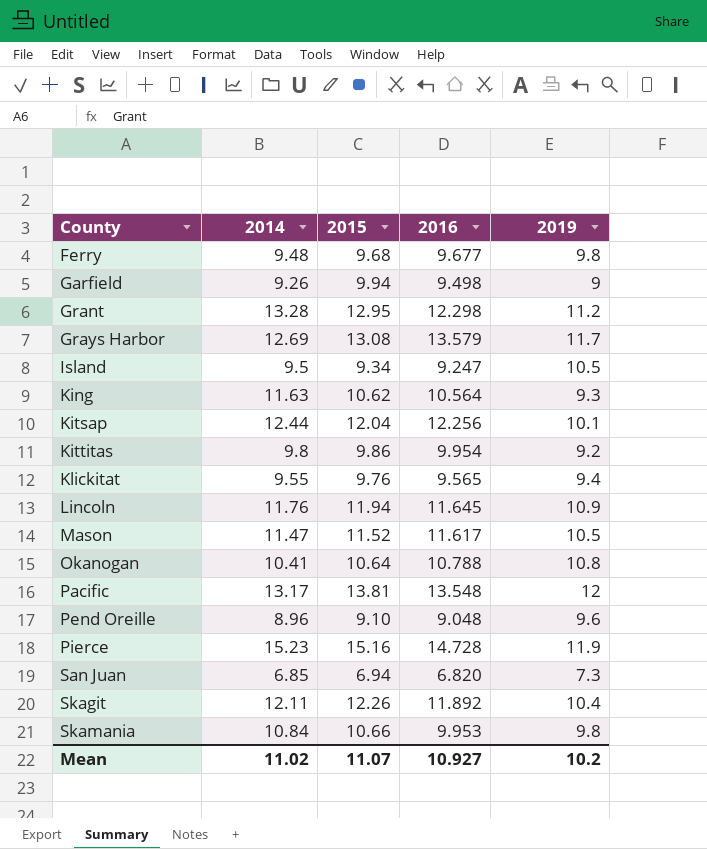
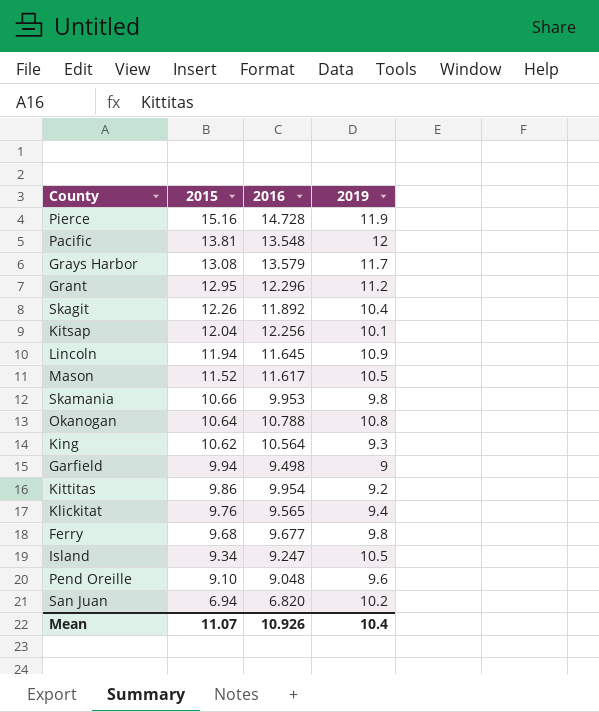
row order: County ascending -> 2015 descending
column 2014 | position: 2 -> none
Grant | 2016: 12.298 -> 12.296
San Juan | 2019: 7.3 -> 10.2
Mean | 2016: 10.927 -> 10.926
Mean | 2019: 10.2 -> 10.4

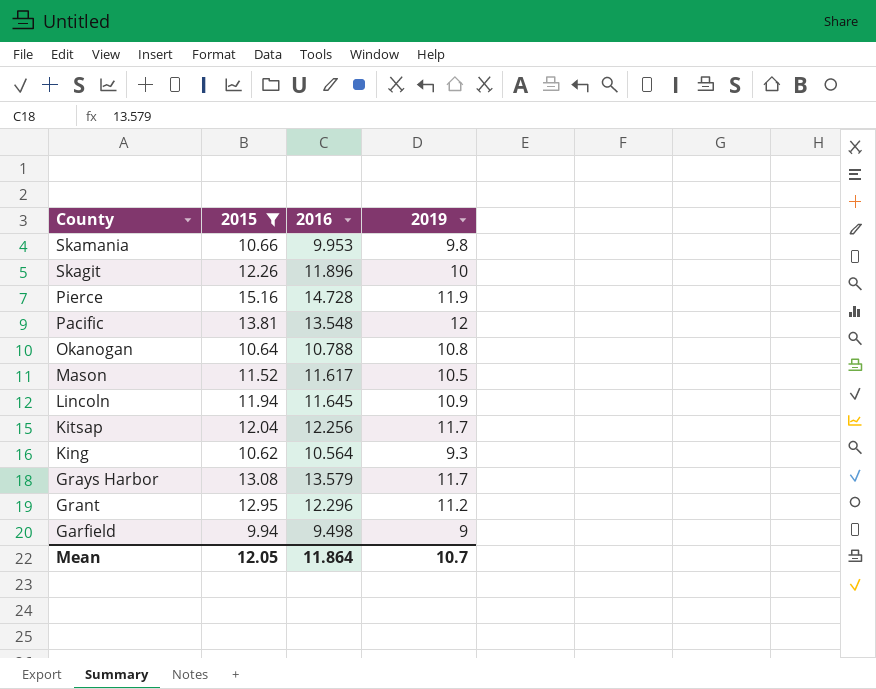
filter: none -> 2015 >= 9.94
row order: 2015 descending -> County descending
Skagit | 2016: 11.892 -> 11.896
Skagit | 2019: 10.4 -> 10
Kitsap | 2019: 10.1 -> 11.7
Mean | 2015: 11.07 -> 12.05
Mean | 2016: 10.926 -> 11.864
Mean | 2019: 10.4 -> 10.7

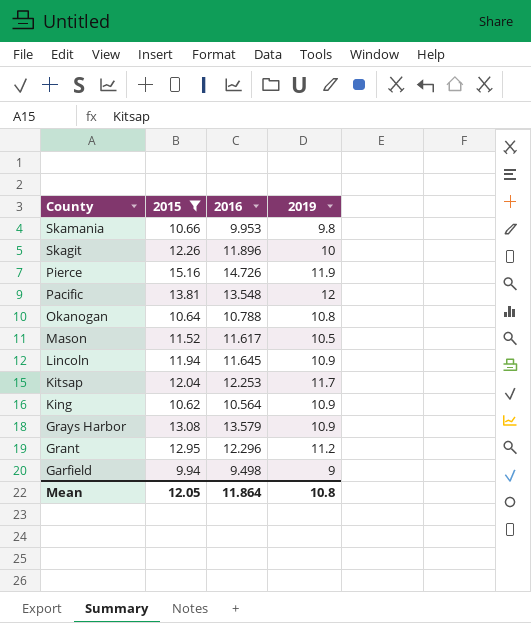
Pierce | 2016: 14.728 -> 14.726
Kitsap | 2016: 12.256 -> 12.253
King | 2019: 9.3 -> 10.9
Grays Harbor | 2019: 11.7 -> 10.9
Mean | 2019: 10.7 -> 10.8

